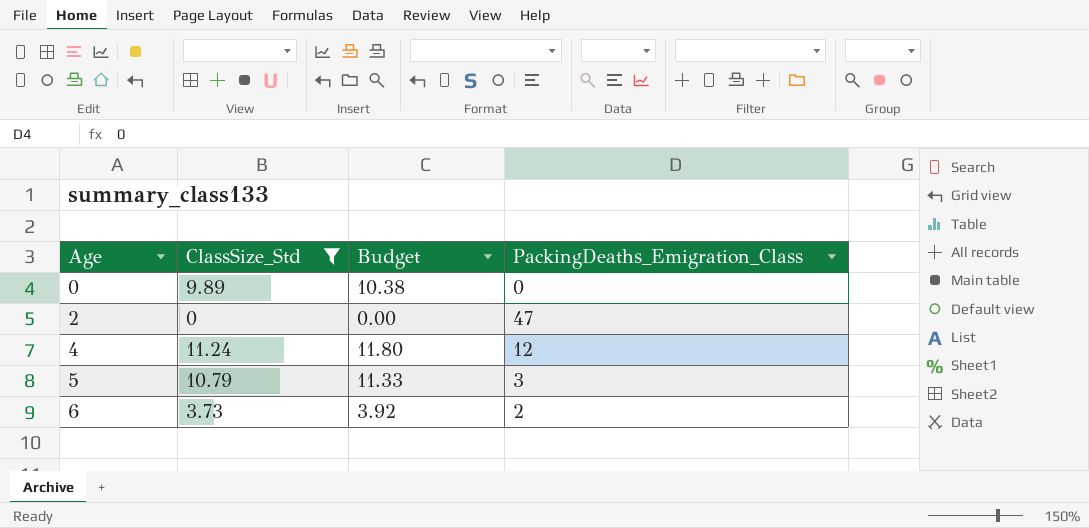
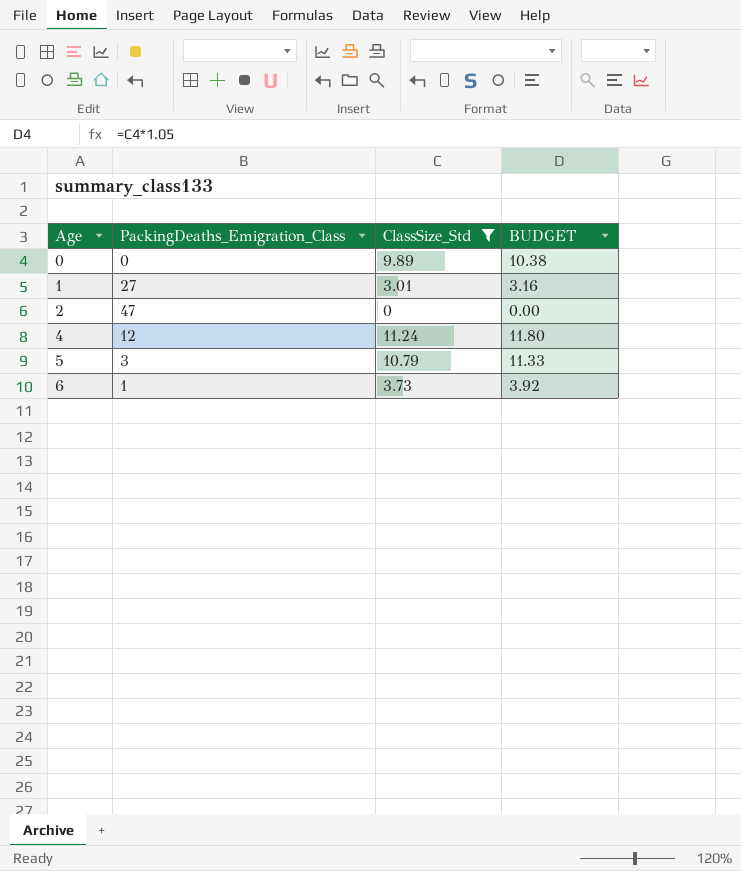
column PackingDeaths_Emigration_Class | position: 4 -> 2
column name: Budget -> BUDGET
row 1: none -> 27 | 3.01 | 3.16
6 | PackingDeaths_Emigration_Class: 2 -> 1

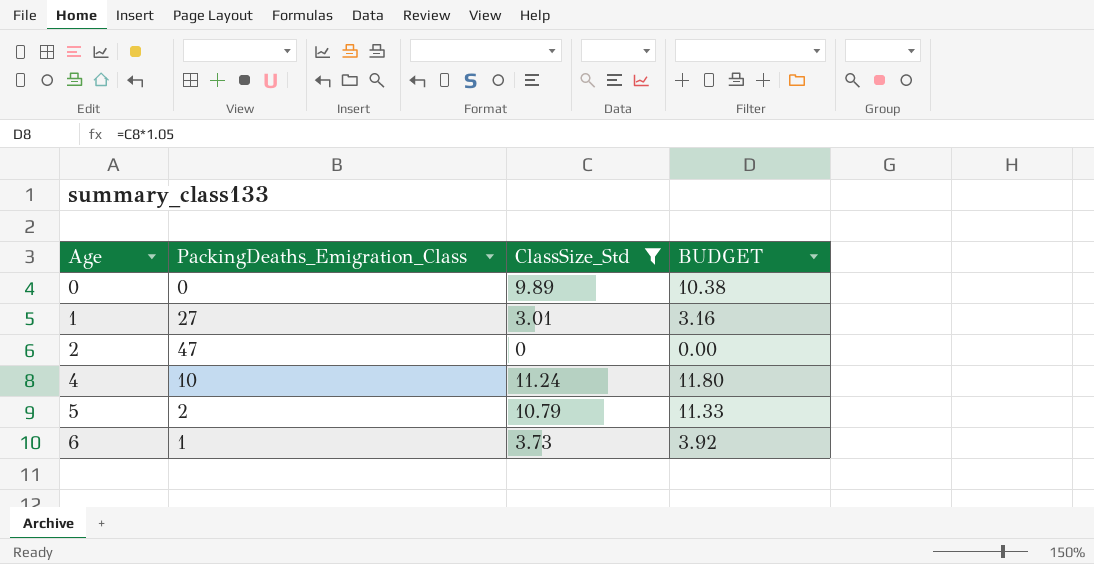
4 | PackingDeaths_Emigration_Class: 12 -> 10
5 | PackingDeaths_Emigration_Class: 3 -> 2

